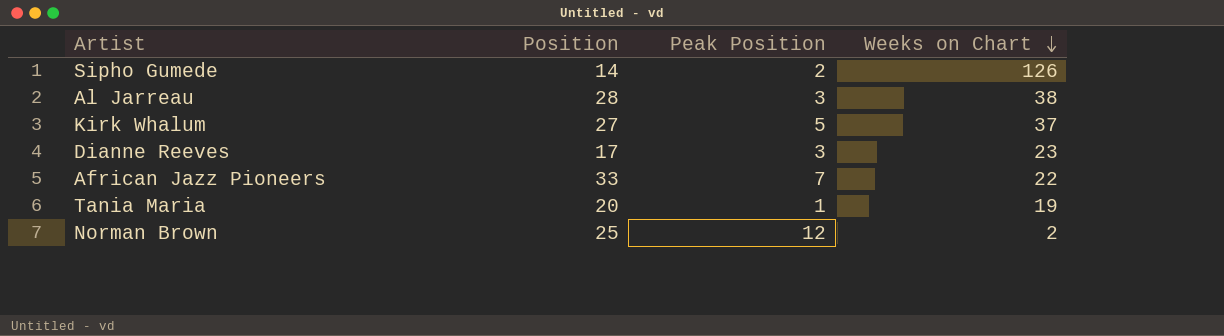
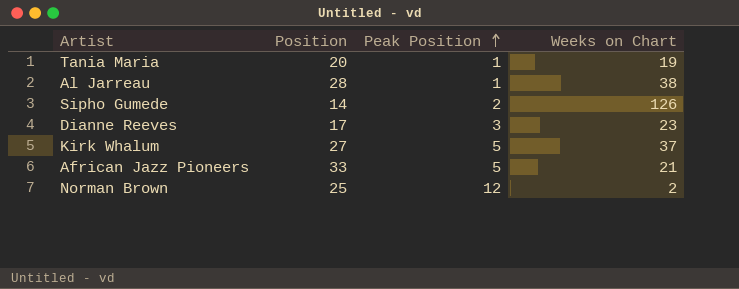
row order: Weeks on Chart descending -> Peak Position ascending
Al Jarreau | Peak Position: 3 -> 1
African Jazz Pioneers | Peak Position: 7 -> 5
African Jazz Pioneers | Weeks on Chart: 22 -> 21

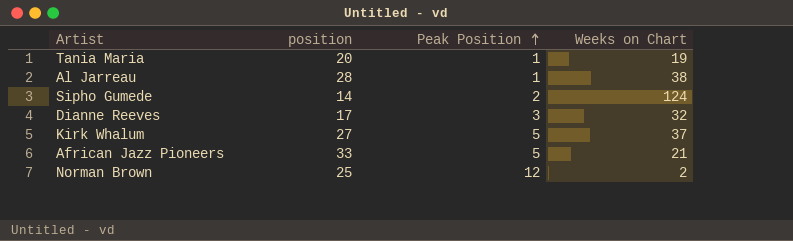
column name: Position -> position
Sipho Gumede | Weeks on Chart: 126 -> 124
Dianne Reeves | Weeks on Chart: 23 -> 32

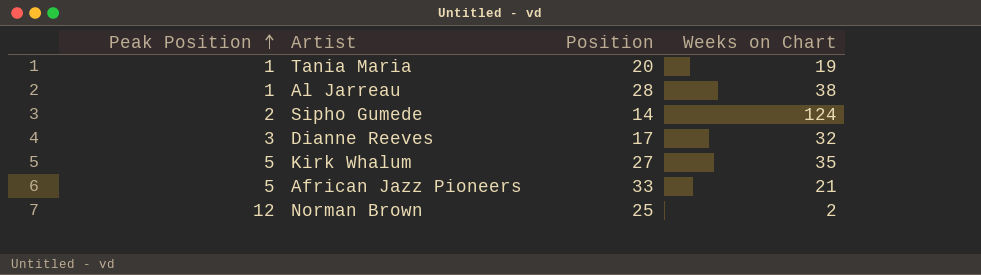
column Peak Position | position: 3 -> 1
column name: position -> Position
Kirk Whalum | Weeks on Chart: 37 -> 35

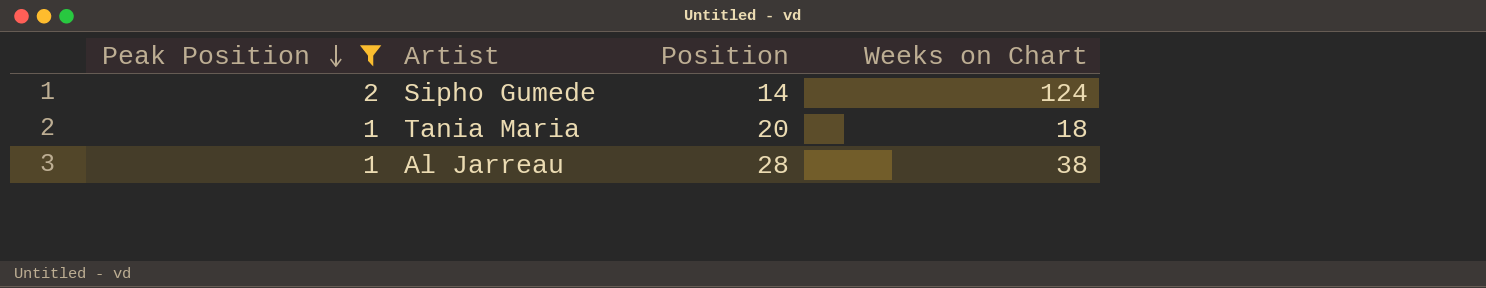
filter: none -> Peak Position <= 2
row order: Peak Position ascending -> Peak Position descending
Tania Maria | Weeks on Chart: 19 -> 18

